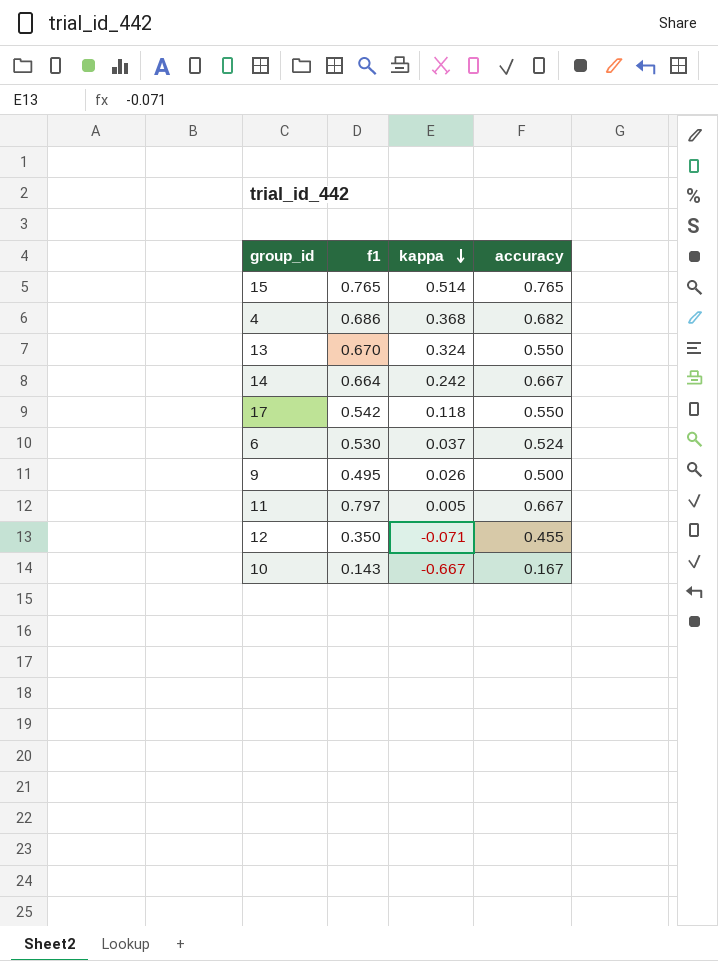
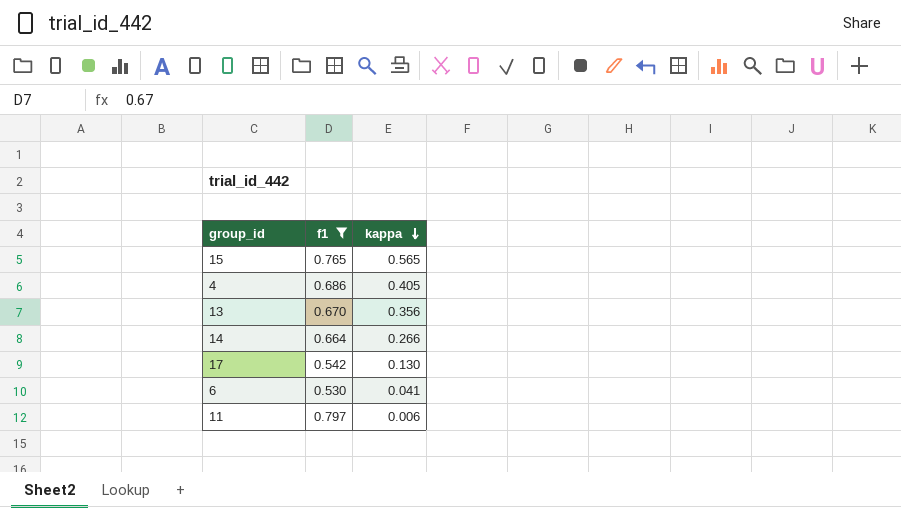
filter: none -> f1 >= 0.530
column accuracy | position: 4 -> none
15 | kappa: 0.514 -> 0.565
4 | kappa: 0.368 -> 0.405
13 | kappa: 0.324 -> 0.356
14 | kappa: 0.242 -> 0.266
17 | kappa: 0.118 -> 0.130
6 | kappa: 0.037 -> 0.041
11 | kappa: 0.005 -> 0.006

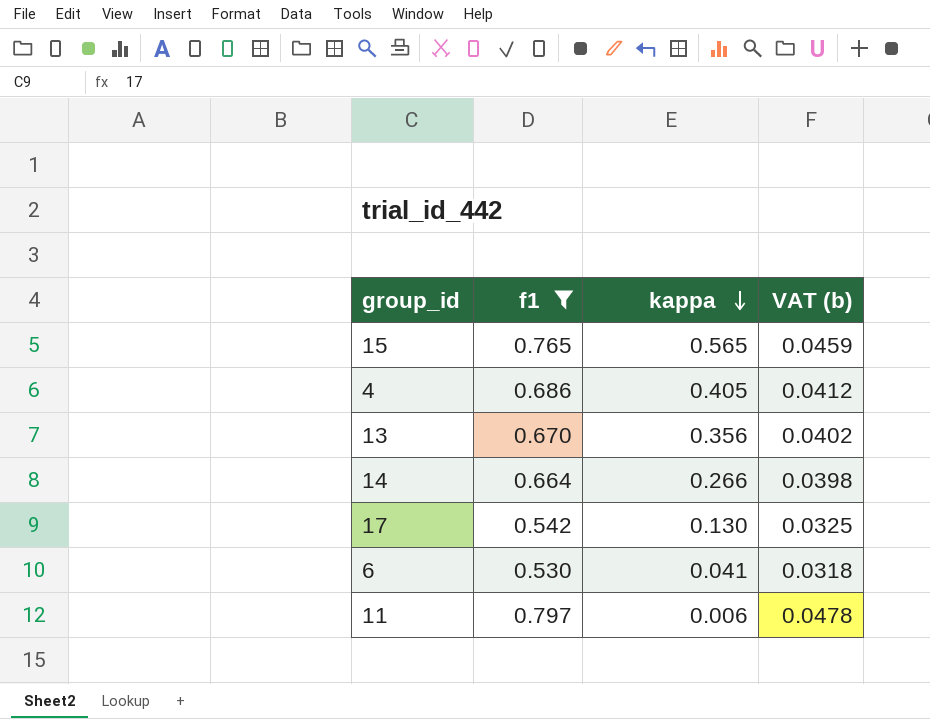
column VAT (b) | formula: none -> [f1] * 0.06

